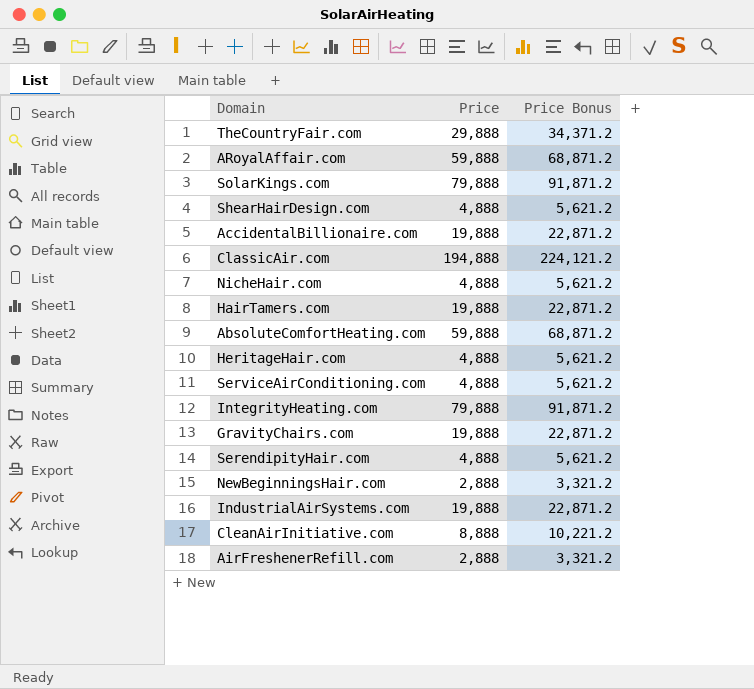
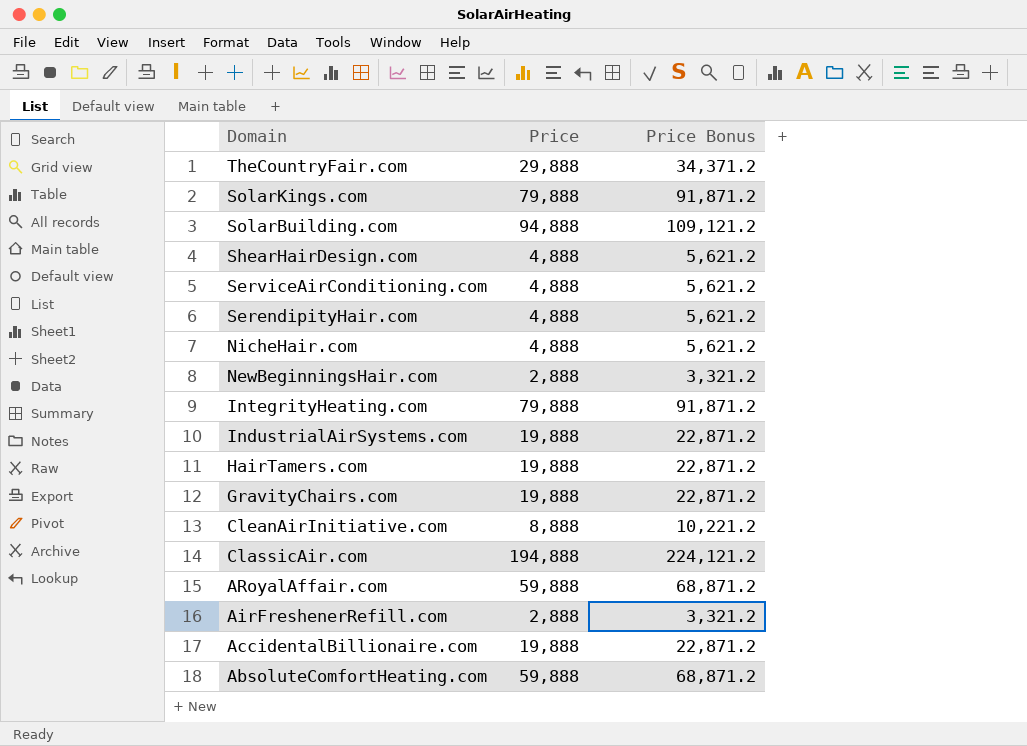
row order: none -> Domain descending
row HeritageHair.com: 4,888 | 5,621.2 -> none
row SolarBuilding.com: none -> 94,888 | 109,121.2

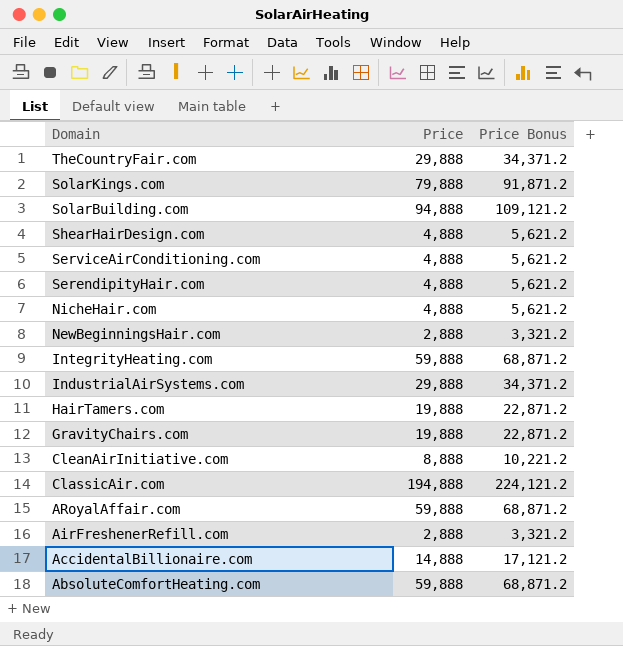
IntegrityHeating.com | Price: 79,888 -> 59,888
IntegrityHeating.com | Price Bonus: 91,871.2 -> 68,871.2
IndustrialAirSystems.com | Price: 19,888 -> 29,888
IndustrialAirSystems.com | Price Bonus: 22,871.2 -> 34,371.2
AccidentalBillionaire.com | Price: 19,888 -> 14,888
AccidentalBillionaire.com | Price Bonus: 22,871.2 -> 17,121.2

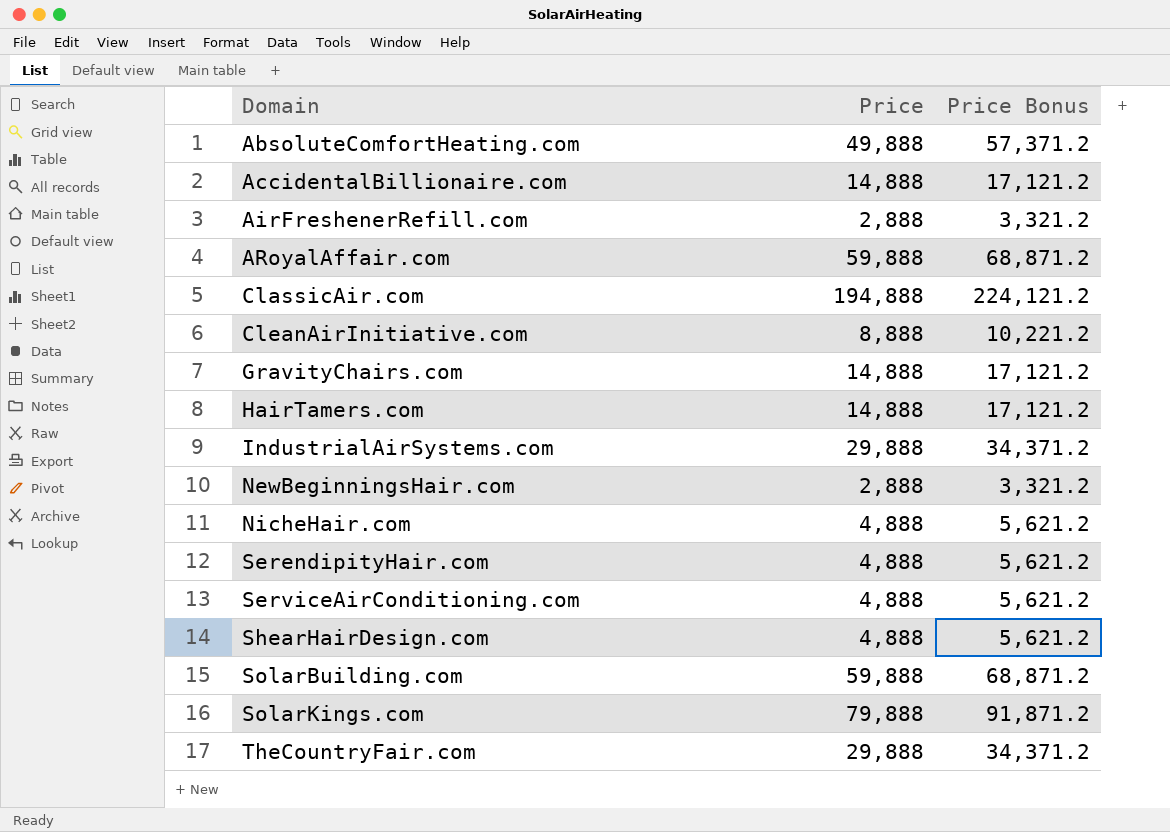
row order: Domain descending -> Domain ascending
row IntegrityHeating.com: 59,888 | 68,871.2 -> none
AbsoluteComfortHeating.com | Price: 59,888 -> 49,888
AbsoluteComfortHeating.com | Price Bonus: 68,871.2 -> 57,371.2
GravityChairs.com | Price: 19,888 -> 14,888
GravityChairs.com | Price Bonus: 22,871.2 -> 17,121.2
HairTamers.com | Price: 19,888 -> 14,888
HairTamers.com | Price Bonus: 22,871.2 -> 17,121.2
SolarBuilding.com | Price: 94,888 -> 59,888
SolarBuilding.com | Price Bonus: 109,121.2 -> 68,871.2

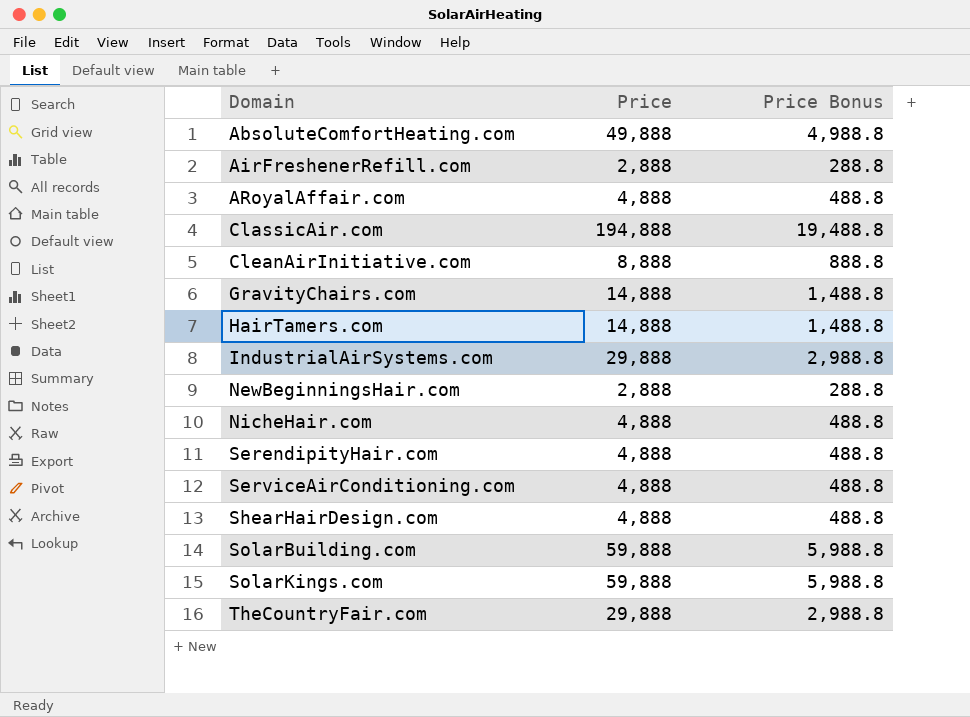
column Price Bonus | formula: [Price] * 1.15 -> [Price] * 0.1
row AccidentalBillionaire.com: 14,888 | 17,121.2 -> none
ARoyalAffair.com | Price: 59,888 -> 4,888
SolarKings.com | Price: 79,888 -> 59,888

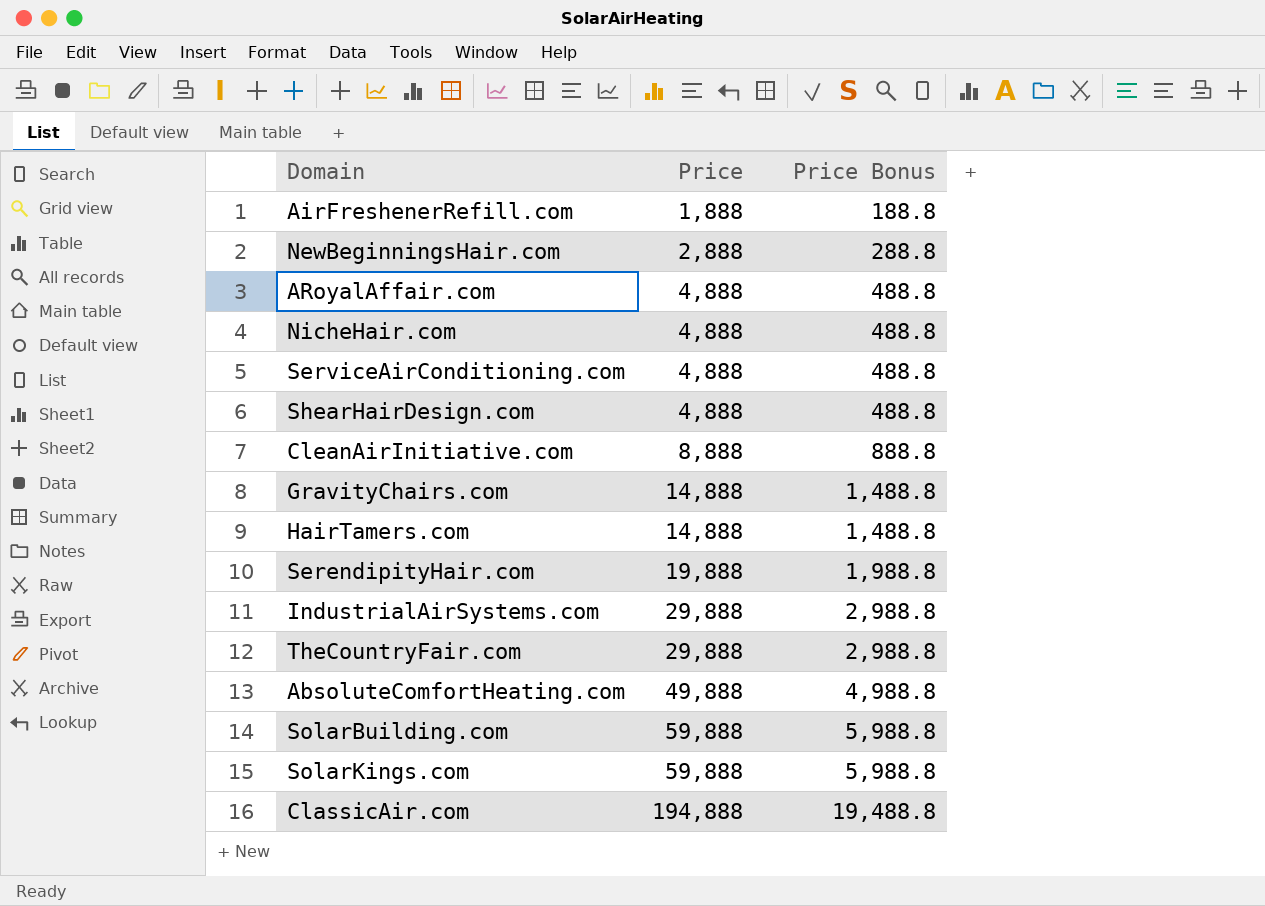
row order: Domain ascending -> Price ascending
AirFreshenerRefill.com | Price: 2,888 -> 1,888
AirFreshenerRefill.com | Price Bonus: 288.8 -> 188.8
SerendipityHair.com | Price: 4,888 -> 19,888
SerendipityHair.com | Price Bonus: 488.8 -> 1,988.8

